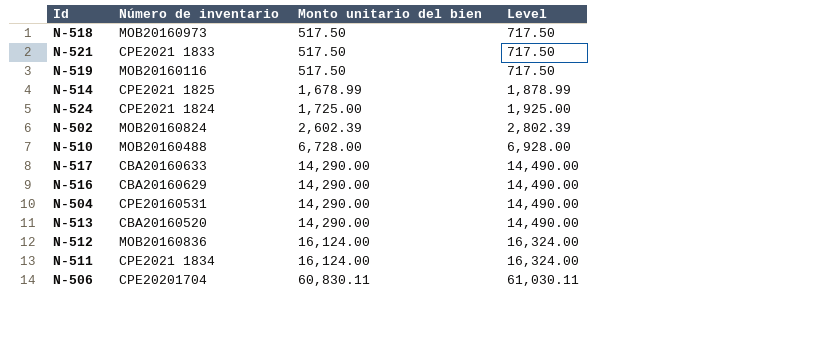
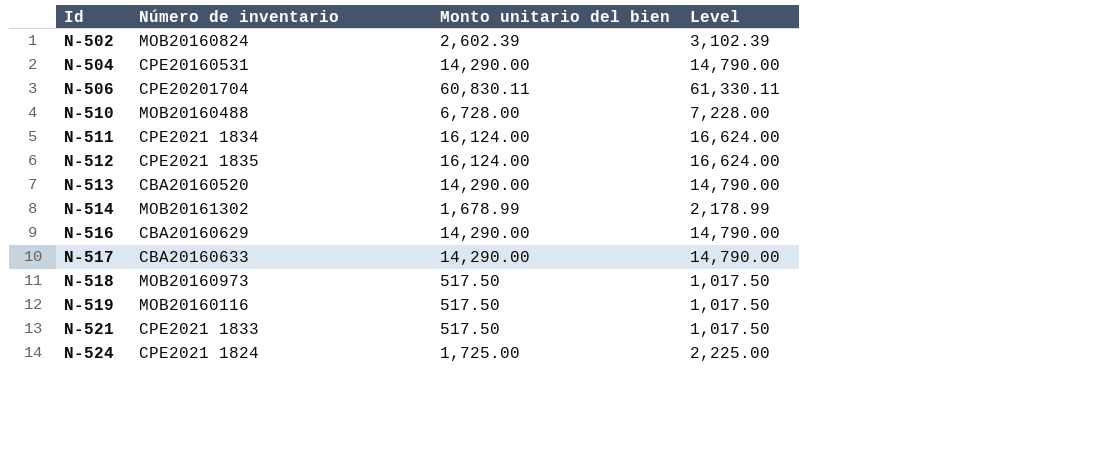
row order: Monto unitario del bien ascending -> Id ascending
column Level | formula: [Monto unitario del bien] + 200 -> [Monto unitario del bien] + 500
N-512 | Número de inventario: MOB20160836 -> CPE2021 1835
N-514 | Número de inventario: CPE2021 1825 -> MOB20161302

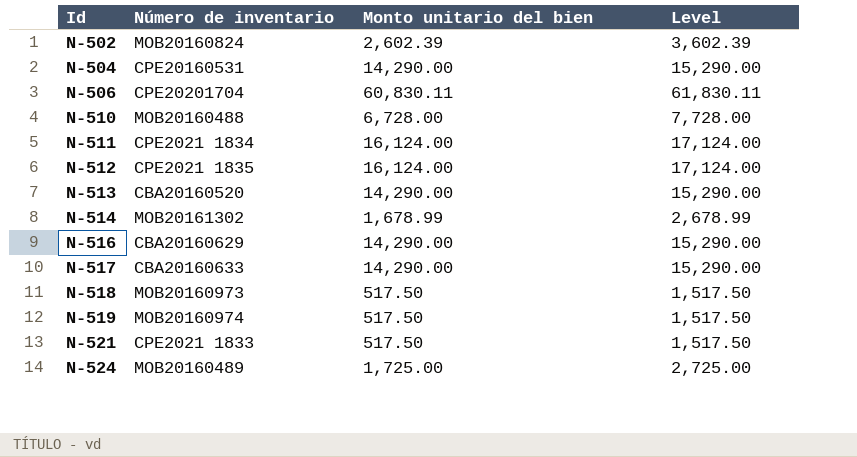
column Level | formula: [Monto unitario del bien] + 500 -> [Monto unitario del bien] + 1000
N-519 | Número de inventario: MOB20160116 -> MOB20160974
N-524 | Número de inventario: CPE2021 1824 -> MOB20160489

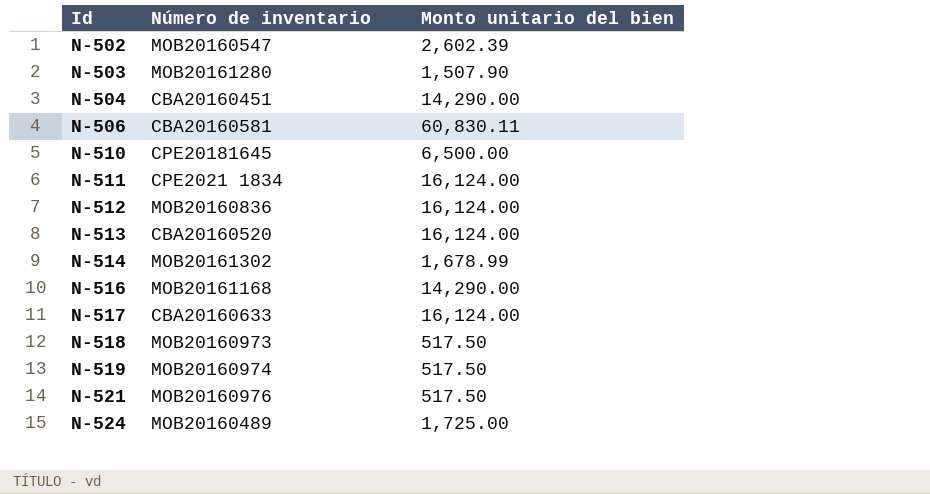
column Level | formula: [Monto unitario del bien] + 1000 -> none
N-502 | Número de inventario: MOB20160824 -> MOB20160547
row N-503: none -> MOB20161280 | 1,507.90
N-504 | Número de inventario: CPE20160531 -> CBA20160451
N-506 | Número de inventario: CPE20201704 -> CBA20160581
N-510 | Número de inventario: MOB20160488 -> CPE20181645
N-510 | Monto unitario del bien: 6,728.00 -> 6,500.00
N-512 | Número de inventario: CPE2021 1835 -> MOB20160836
N-513 | Monto unitario del bien: 14,290.00 -> 16,124.00
N-516 | Número de inventario: CBA20160629 -> MOB20161168
N-517 | Monto unitario del bien: 14,290.00 -> 16,124.00
N-521 | Número de inventario: CPE2021 1833 -> MOB20160976

